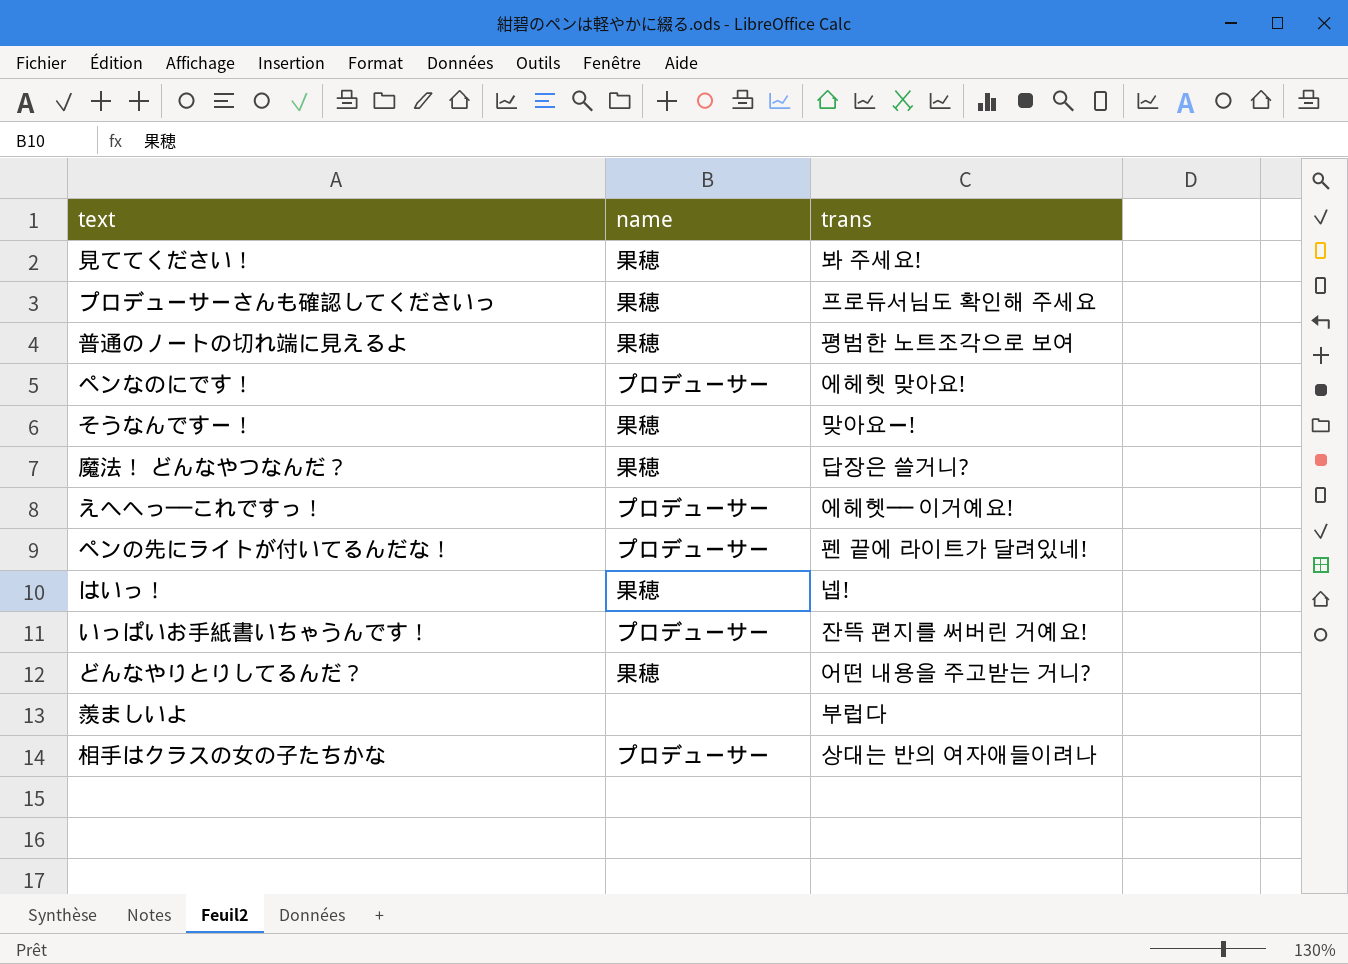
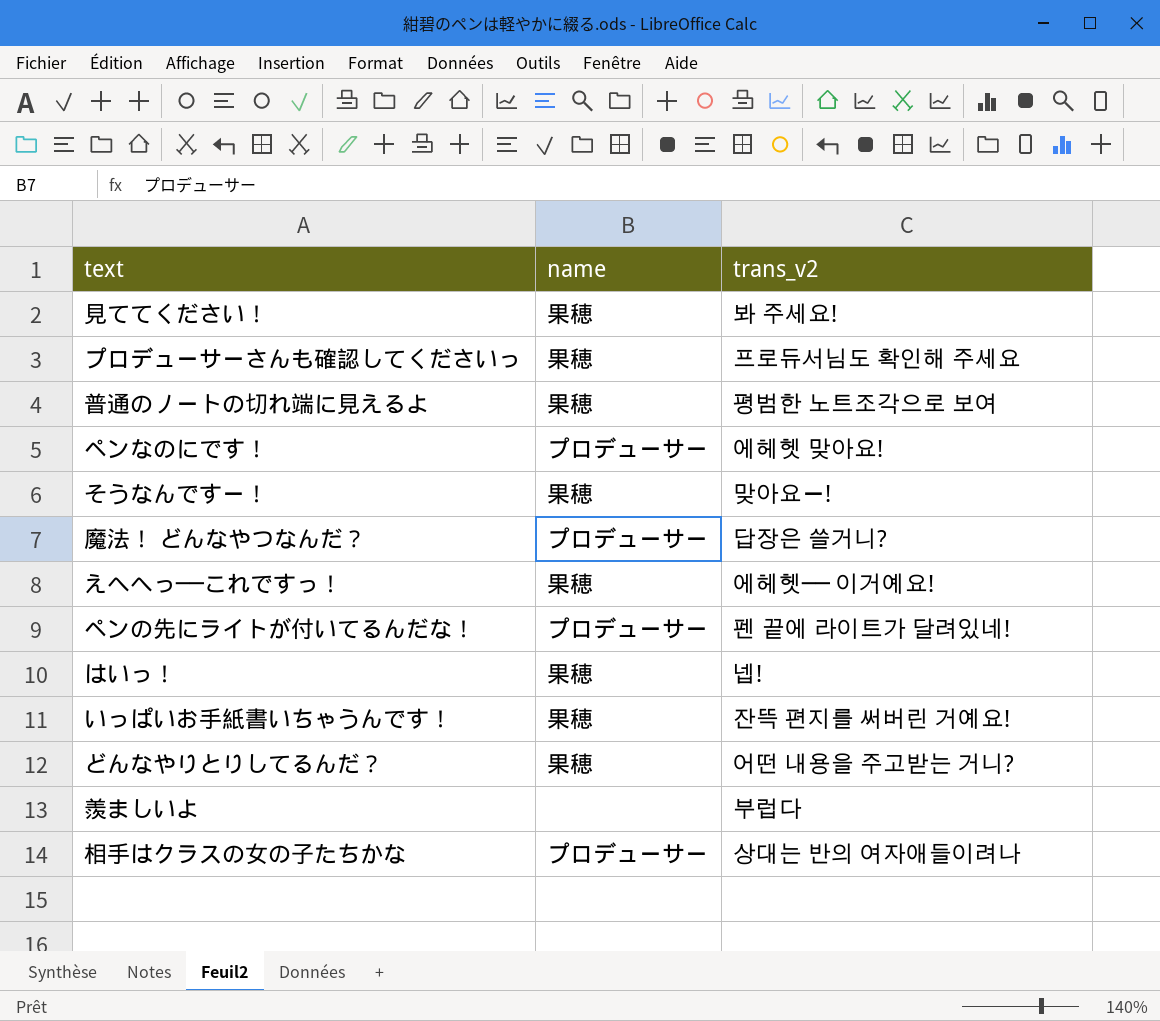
column name: trans -> trans_v2
魔法！ どんなやつなんだ？ | name: 果穂 -> プロデューサー
えへへっ──これですっ！ | name: プロデューサー -> 果穂
いっぱいお手紙書いちゃうんです！ | name: プロデューサー -> 果穂

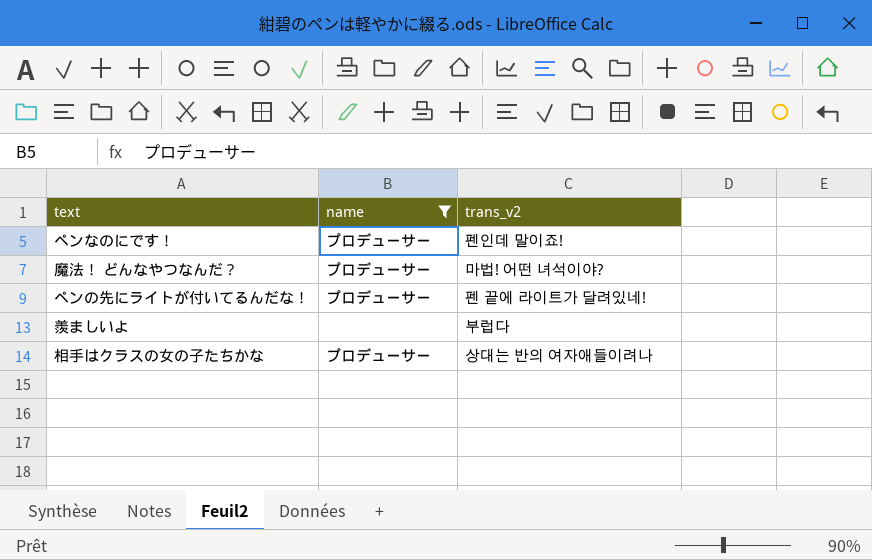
filter: none -> name != 果穂
ペンなのにです！ | trans_v2: 에헤헷 맞아요! -> 펜인데 말이죠!
魔法！ どんなやつなんだ？ | trans_v2: 답장은 쓸거니? -> 마법! 어떤 녀석이야?

